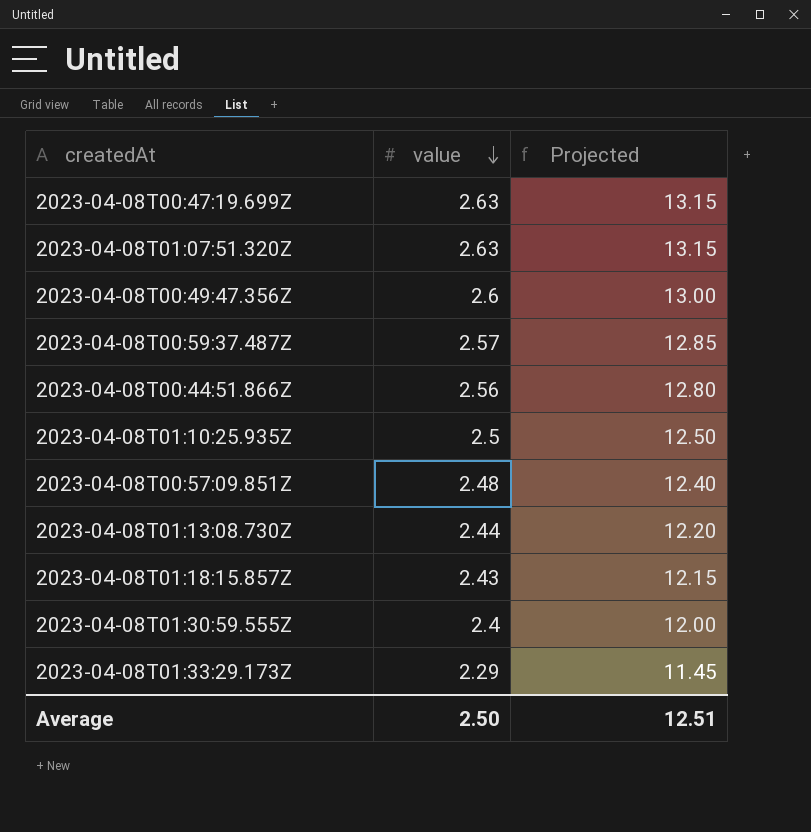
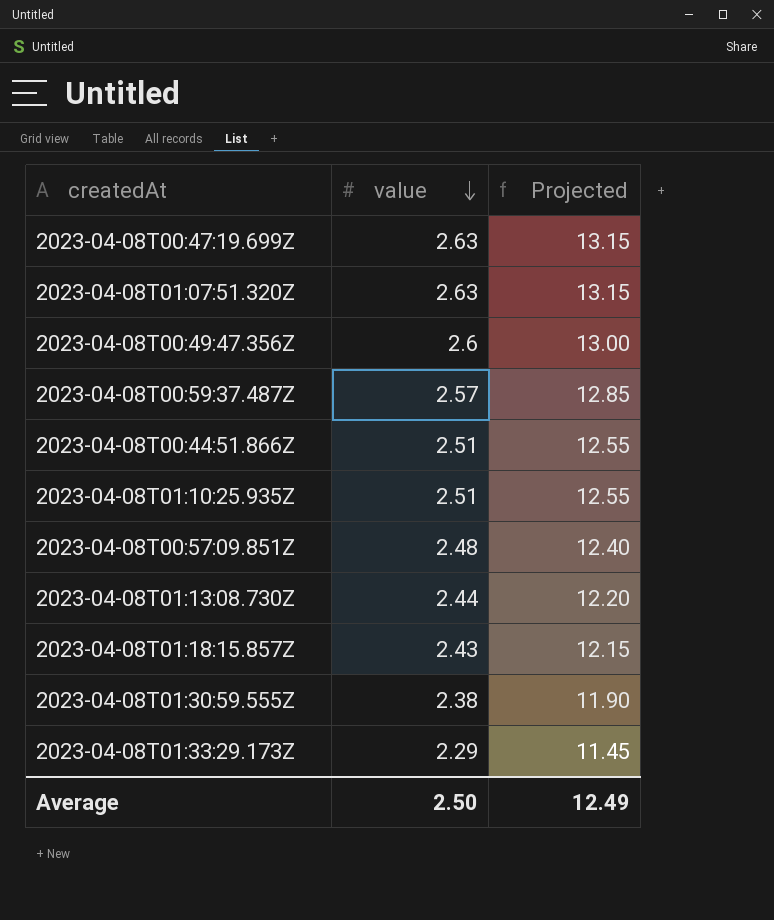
2023-04-08T00:44:51.866Z | value: 2.56 -> 2.51
2023-04-08T00:44:51.866Z | Projected: 12.80 -> 12.55
2023-04-08T01:10:25.935Z | value: 2.5 -> 2.51
2023-04-08T01:10:25.935Z | Projected: 12.50 -> 12.55
2023-04-08T01:30:59.555Z | value: 2.4 -> 2.38
2023-04-08T01:30:59.555Z | Projected: 12.00 -> 11.90
Average | Projected: 12.51 -> 12.49

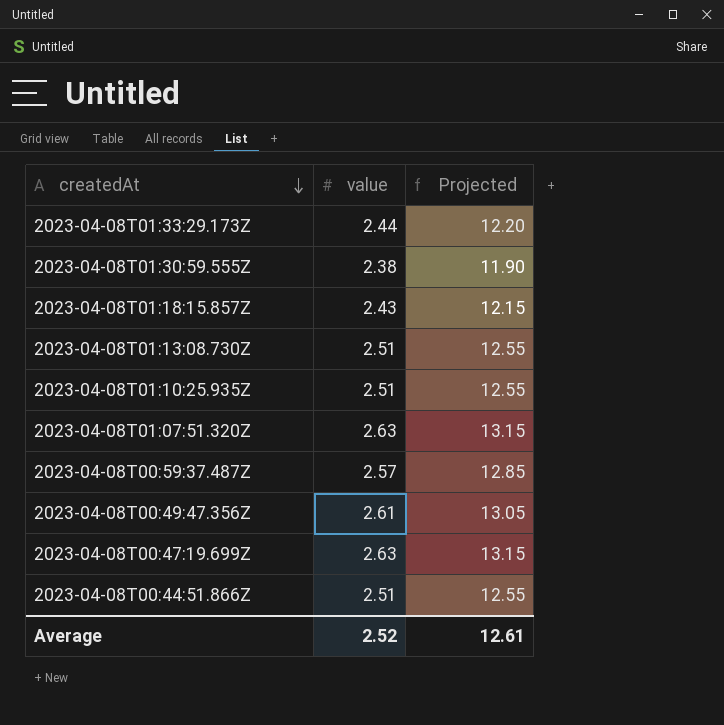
row order: value descending -> createdAt descending
row 2023-04-08T00:57:09.851Z: 2.48 | 12.40 -> none
2023-04-08T01:33:29.173Z | value: 2.29 -> 2.44
2023-04-08T01:33:29.173Z | Projected: 11.45 -> 12.20
2023-04-08T01:13:08.730Z | value: 2.44 -> 2.51
2023-04-08T01:13:08.730Z | Projected: 12.20 -> 12.55
2023-04-08T00:49:47.356Z | value: 2.6 -> 2.61
2023-04-08T00:49:47.356Z | Projected: 13.00 -> 13.05
Average | value: 2.50 -> 2.52
Average | Projected: 12.49 -> 12.61

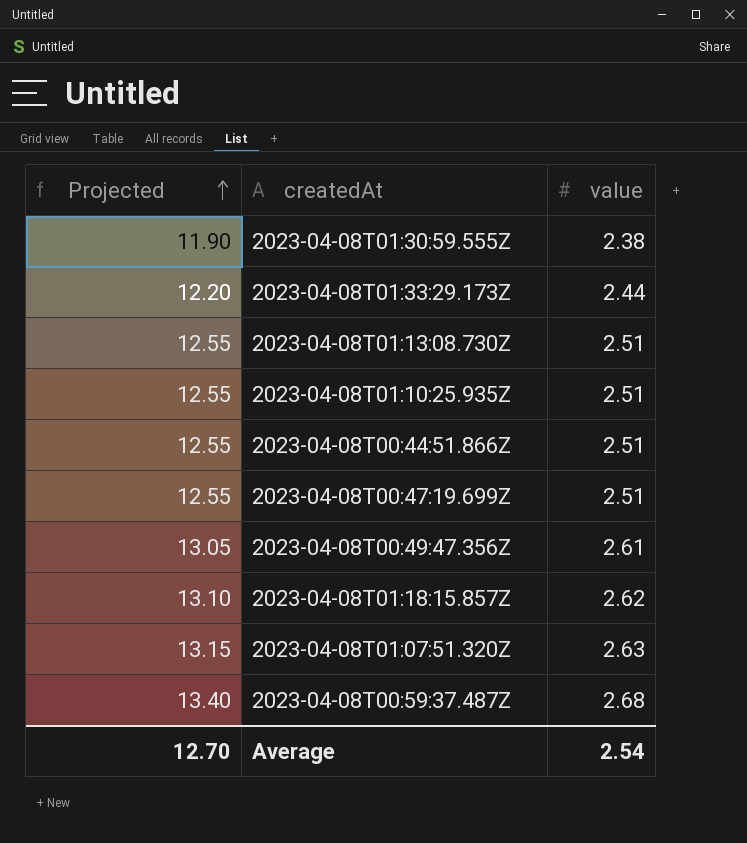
row order: createdAt descending -> Projected ascending
column Projected | position: 3 -> 1
2023-04-08T00:47:19.699Z | Projected: 13.15 -> 12.55
2023-04-08T00:47:19.699Z | value: 2.63 -> 2.51
2023-04-08T01:18:15.857Z | Projected: 12.15 -> 13.10
2023-04-08T01:18:15.857Z | value: 2.43 -> 2.62
2023-04-08T00:59:37.487Z | Projected: 12.85 -> 13.40
2023-04-08T00:59:37.487Z | value: 2.57 -> 2.68
Average | Projected: 12.61 -> 12.70
Average | value: 2.52 -> 2.54

